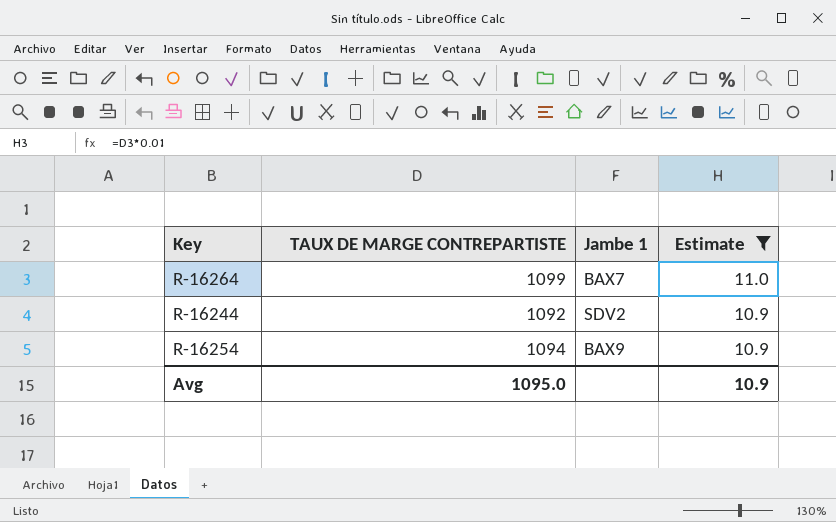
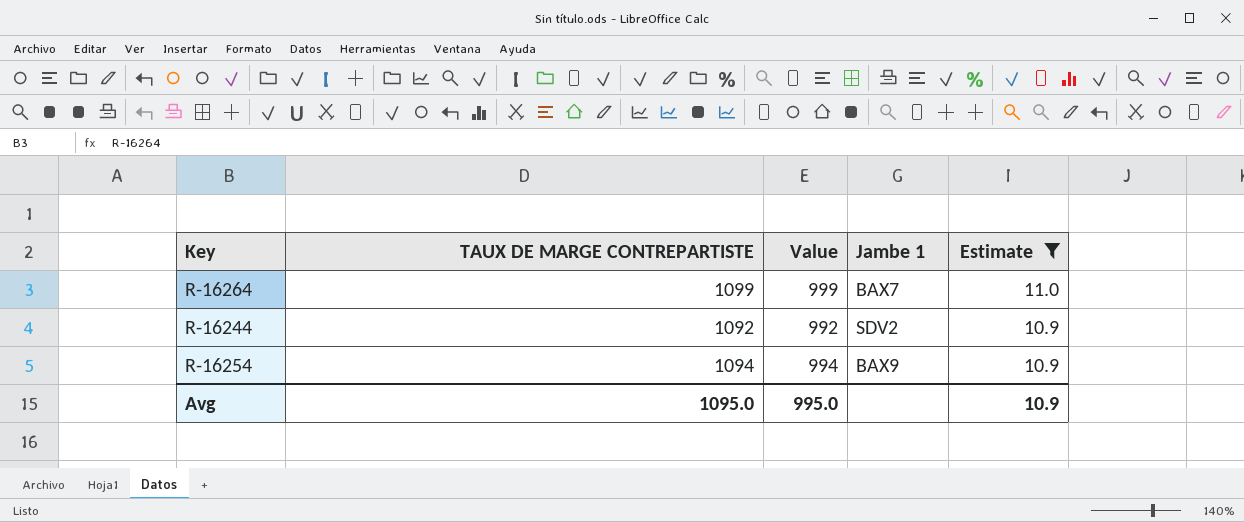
column Value | formula: none -> [TAUX DE MARGE CONTREPARTISTE] - 100

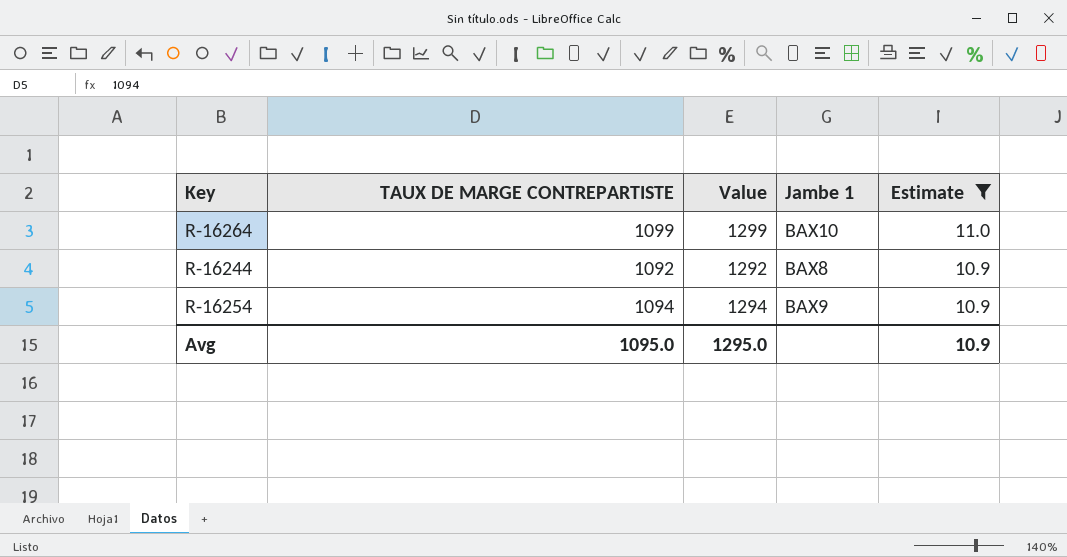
column Value | formula: [TAUX DE MARGE CONTREPARTISTE] - 100 -> [TAUX DE MARGE CONTREPARTISTE] + 200
R-16264 | Jambe 1: BAX7 -> BAX10
R-16244 | Jambe 1: SDV2 -> BAX8
Avg | Value: 995.0 -> 1295.0

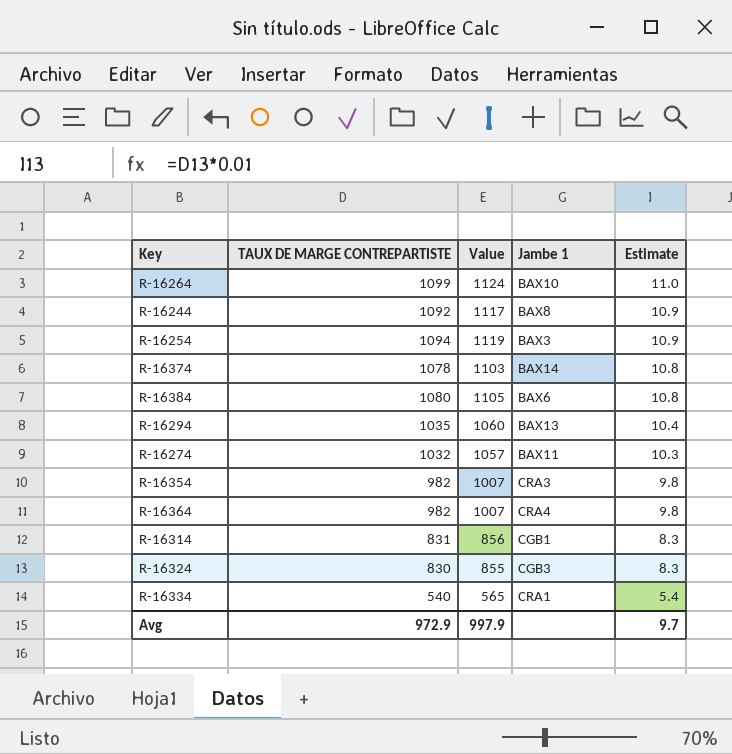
filter: Estimate >= 10.9 -> none
column Value | formula: [TAUX DE MARGE CONTREPARTISTE] + 200 -> [TAUX DE MARGE CONTREPARTISTE] + 25
R-16254 | Jambe 1: BAX9 -> BAX3
Avg | TAUX DE MARGE CONTREPARTISTE: 1095.0 -> 972.9
Avg | Value: 1295.0 -> 997.9
Avg | Estimate: 10.9 -> 9.7

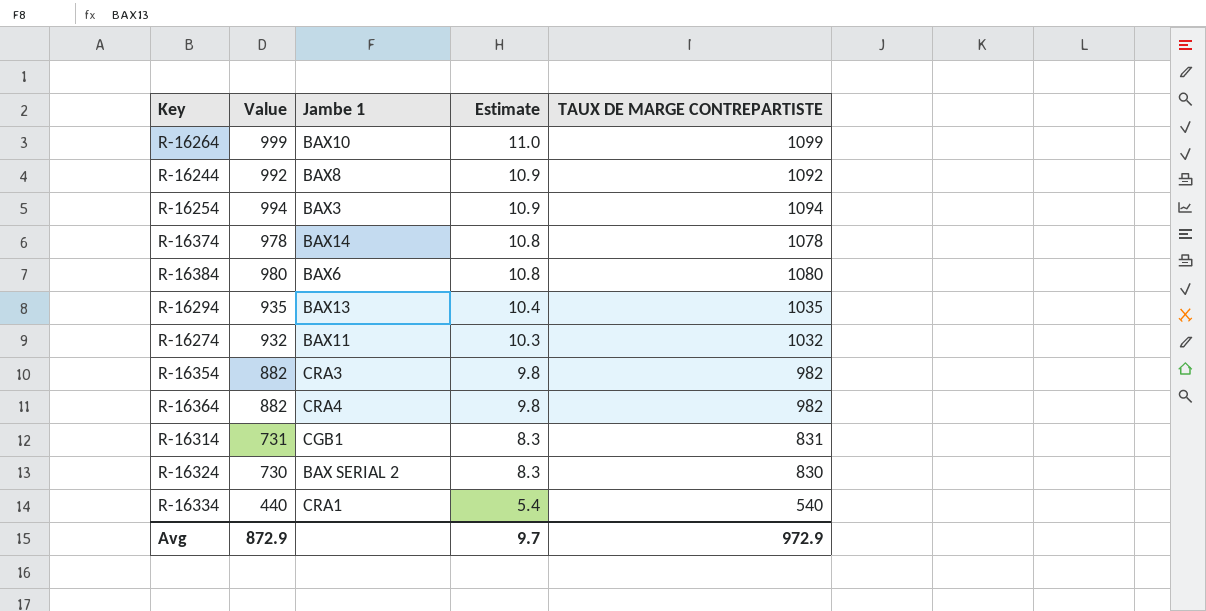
column Value | formula: [TAUX DE MARGE CONTREPARTISTE] + 25 -> [TAUX DE MARGE CONTREPARTISTE] - 100
column TAUX DE MARGE CONTREPARTISTE | position: 2 -> 5
R-16324 | Jambe 1: CGB3 -> BAX SERIAL 2
Avg | Value: 997.9 -> 872.9

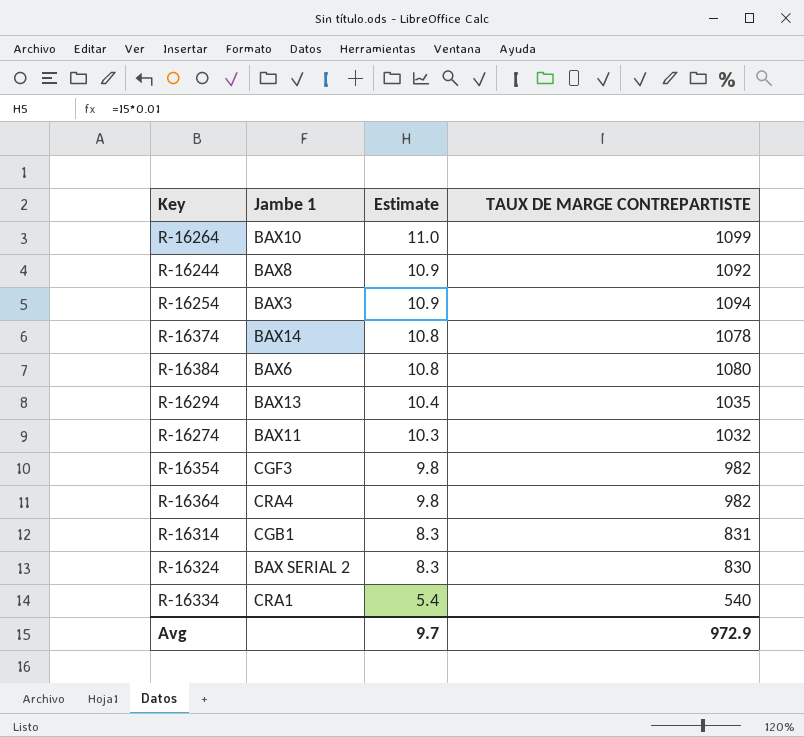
column Value | formula: [TAUX DE MARGE CONTREPARTISTE] - 100 -> none
R-16354 | Jambe 1: CRA3 -> CGF3

